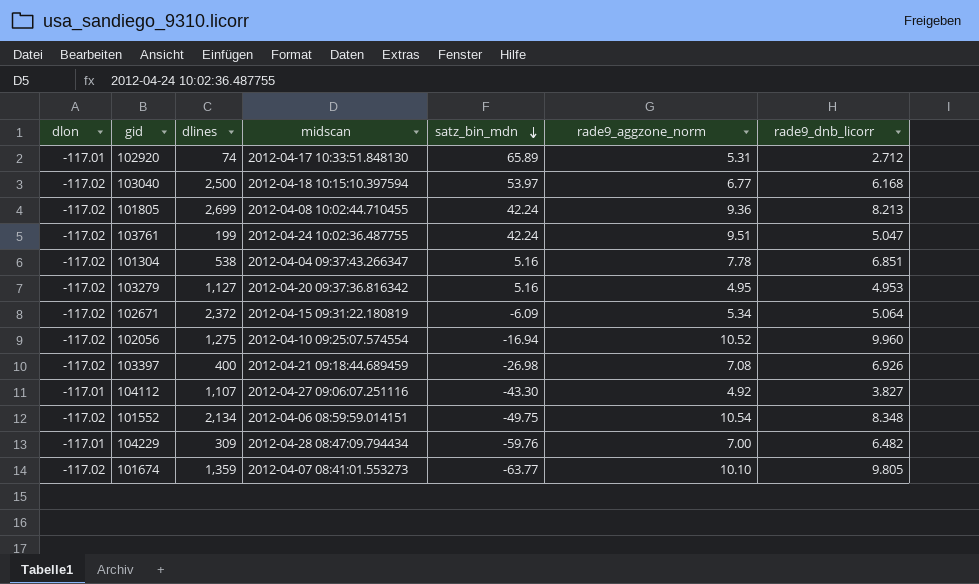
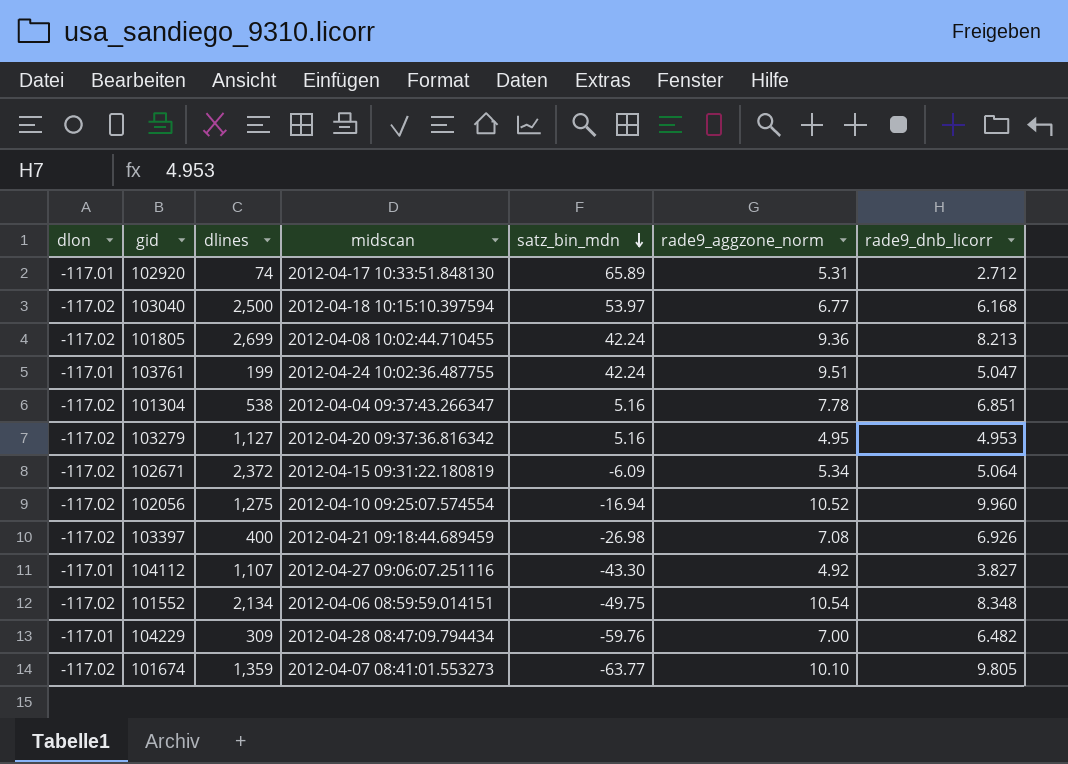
103761 | dlon: -117.02 -> -117.01

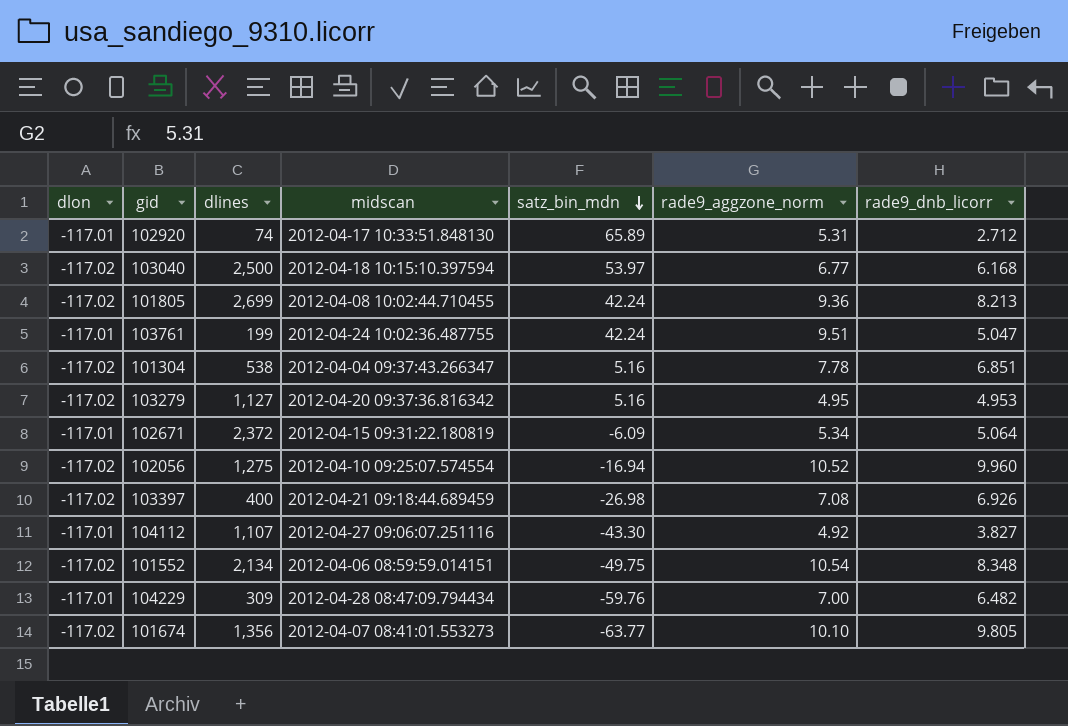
102671 | dlon: -117.02 -> -117.01
101674 | dlines: 1,359 -> 1,356

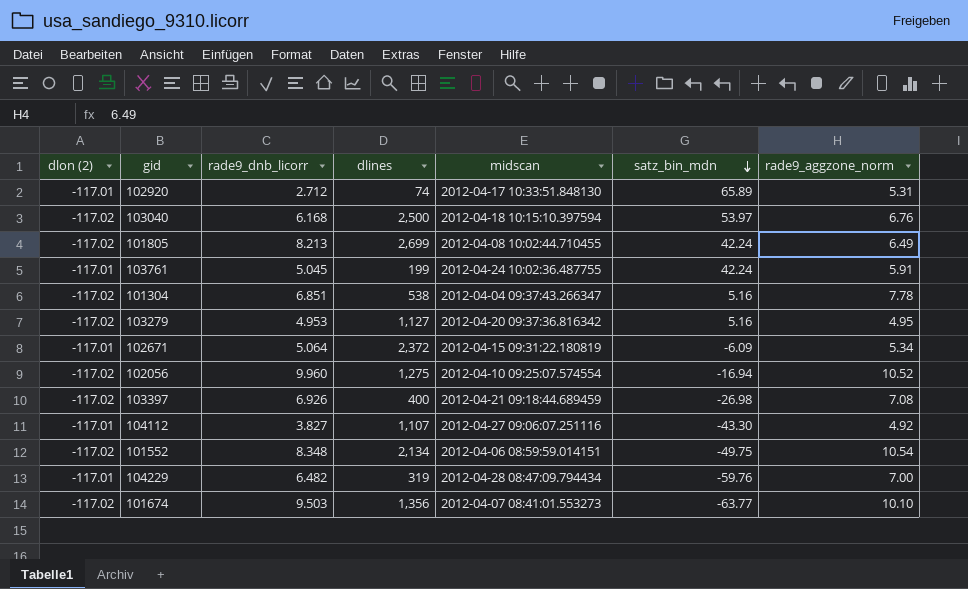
column name: dlon -> dlon (2)
column rade9_dnb_licorr | position: 7 -> 3
103040 | rade9_aggzone_norm: 6.77 -> 6.76
101805 | rade9_aggzone_norm: 9.36 -> 6.49
103761 | rade9_dnb_licorr: 5.047 -> 5.045
103761 | rade9_aggzone_norm: 9.51 -> 5.91
104229 | dlines: 309 -> 319
101674 | rade9_dnb_licorr: 9.805 -> 9.503

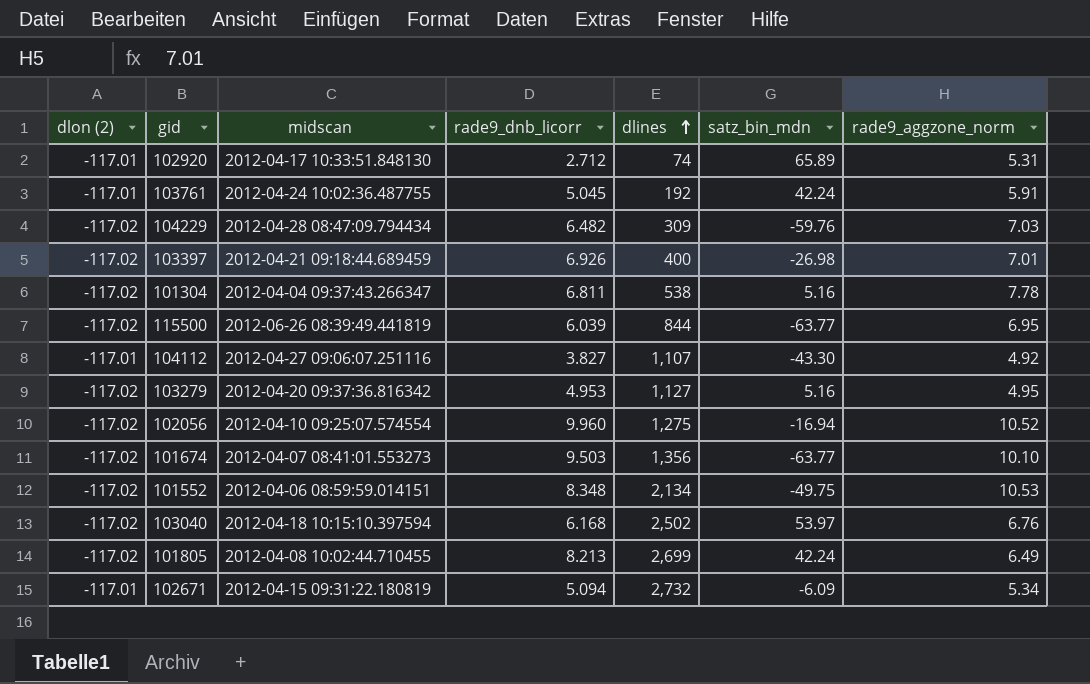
row order: satz_bin_mdn descending -> dlines ascending
column midscan | position: 5 -> 3
103761 | dlines: 199 -> 192
104229 | dlon (2): -117.01 -> -117.02
104229 | dlines: 319 -> 309
104229 | rade9_aggzone_norm: 7.00 -> 7.03
103397 | rade9_aggzone_norm: 7.08 -> 7.01
101304 | rade9_dnb_licorr: 6.851 -> 6.811
row 115500: none -> -117.02 | 2012-06-26 08:39:49.441819 | 6.039 | 844 | -63.77 | 6.95
101552 | rade9_aggzone_norm: 10.54 -> 10.53
103040 | dlines: 2,500 -> 2,502
102671 | rade9_dnb_licorr: 5.064 -> 5.094
102671 | dlines: 2,372 -> 2,732

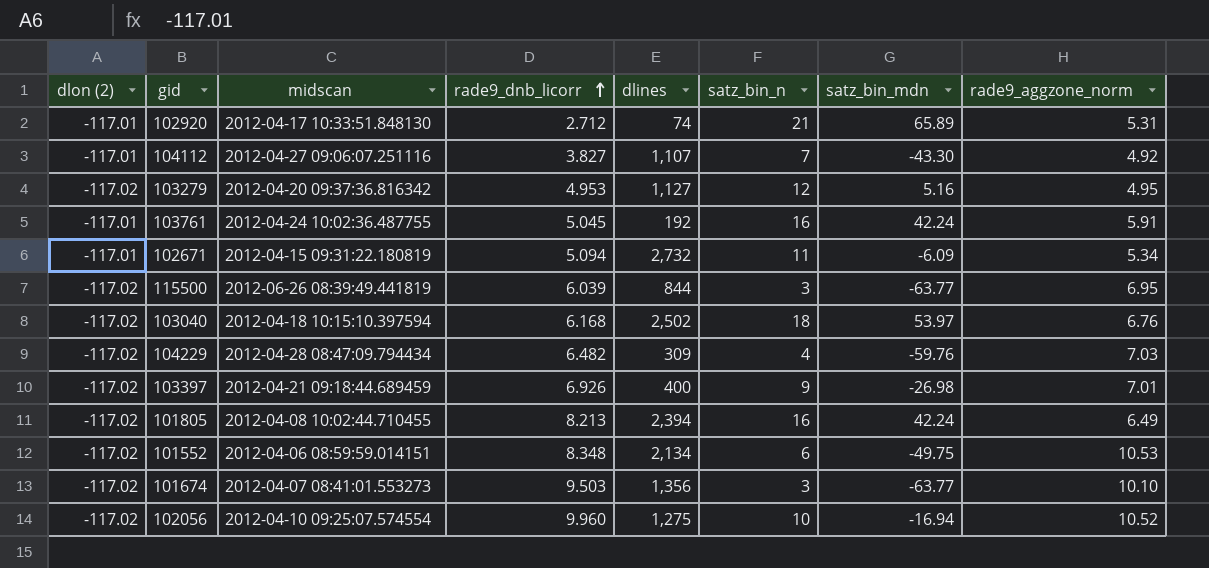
row order: dlines ascending -> rade9_dnb_licorr ascending
column satz_bin_n | position: none -> 6
row 101304: -117.02 | 2012-04-04 09:37:43.266347 | 6.811 | 538 | 5.16 | 7.78 -> none
101805 | dlines: 2,699 -> 2,394

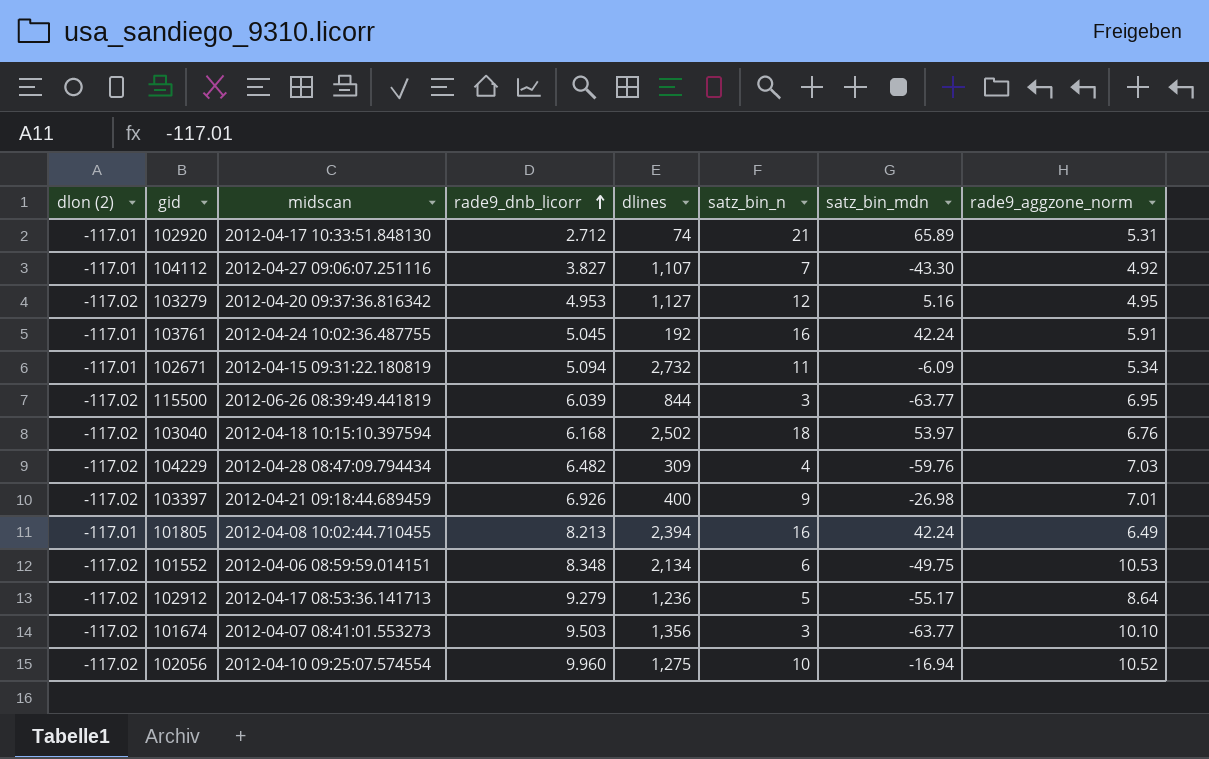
101805 | dlon (2): -117.02 -> -117.01
row 102912: none -> -117.02 | 2012-04-17 08:53:36.141713 | 9.279 | 1,236 | 5 | -55.17 | 8.64

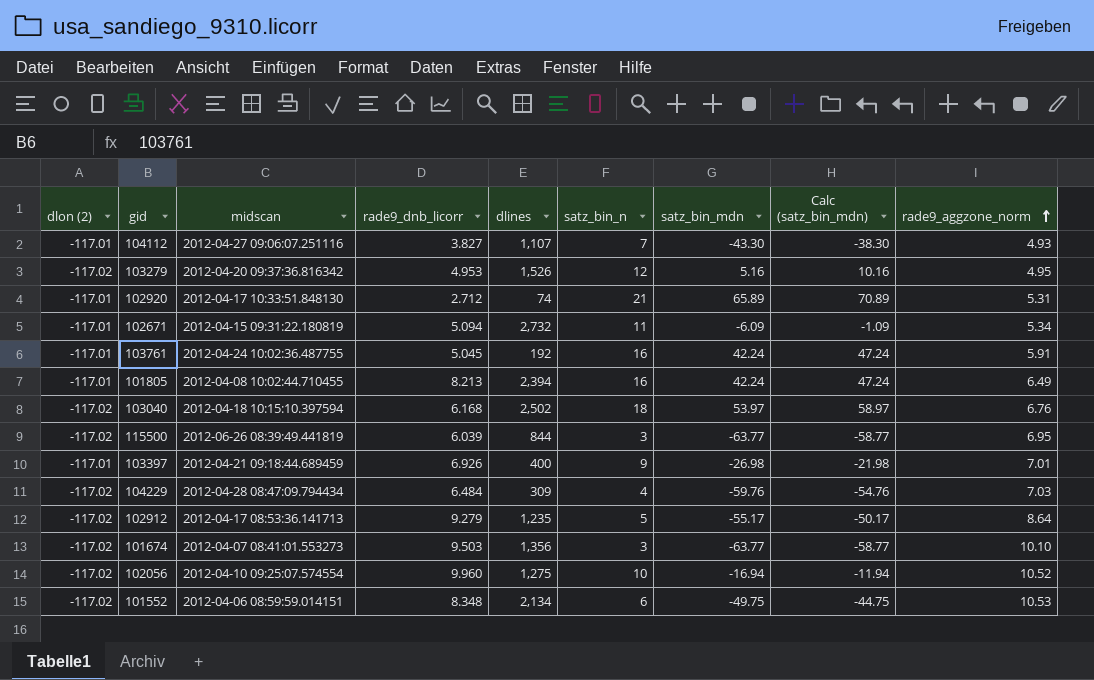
row order: rade9_dnb_licorr ascending -> rade9_aggzone_norm ascending
column Calc (satz_bin_mdn) | formula: none -> [satz_bin_mdn] + 5
104112 | rade9_aggzone_norm: 4.92 -> 4.93
103279 | dlines: 1,127 -> 1,526
103397 | dlon (2): -117.02 -> -117.01
104229 | rade9_dnb_licorr: 6.482 -> 6.484
102912 | dlines: 1,236 -> 1,235

